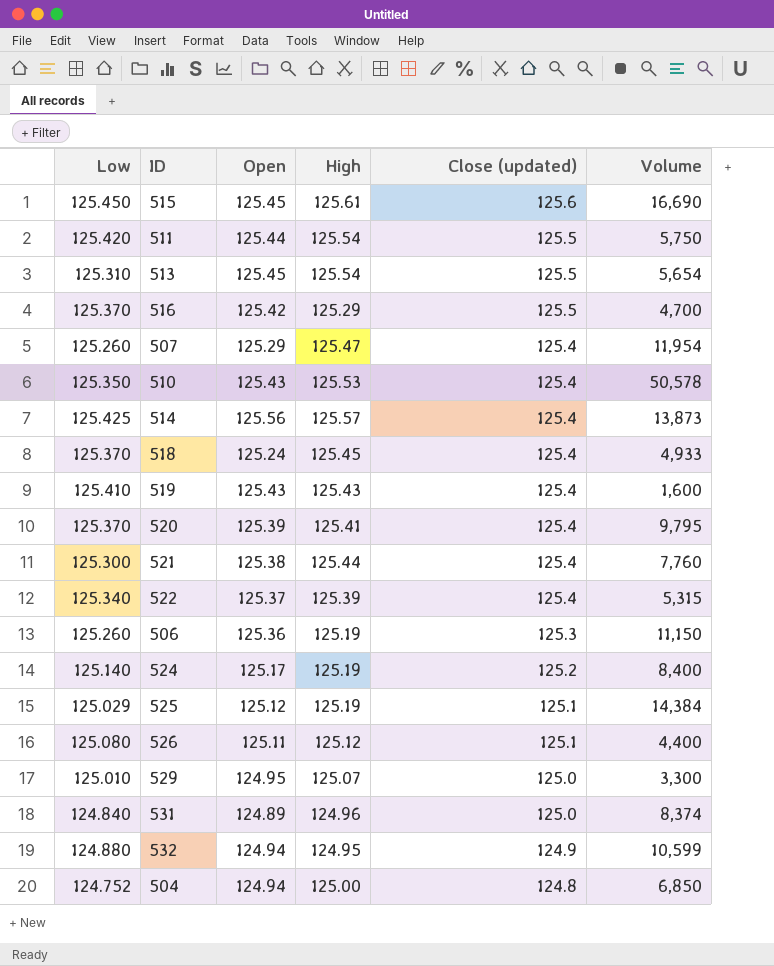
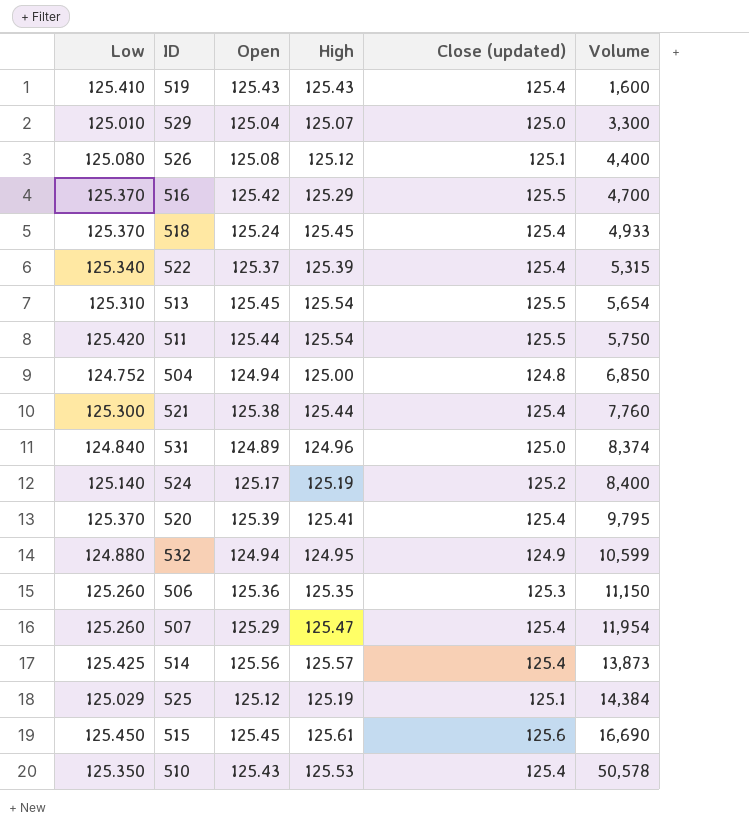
row order: Close (updated) descending -> Volume ascending
529 | Open: 124.95 -> 125.04
526 | Open: 125.11 -> 125.08
506 | High: 125.19 -> 125.35

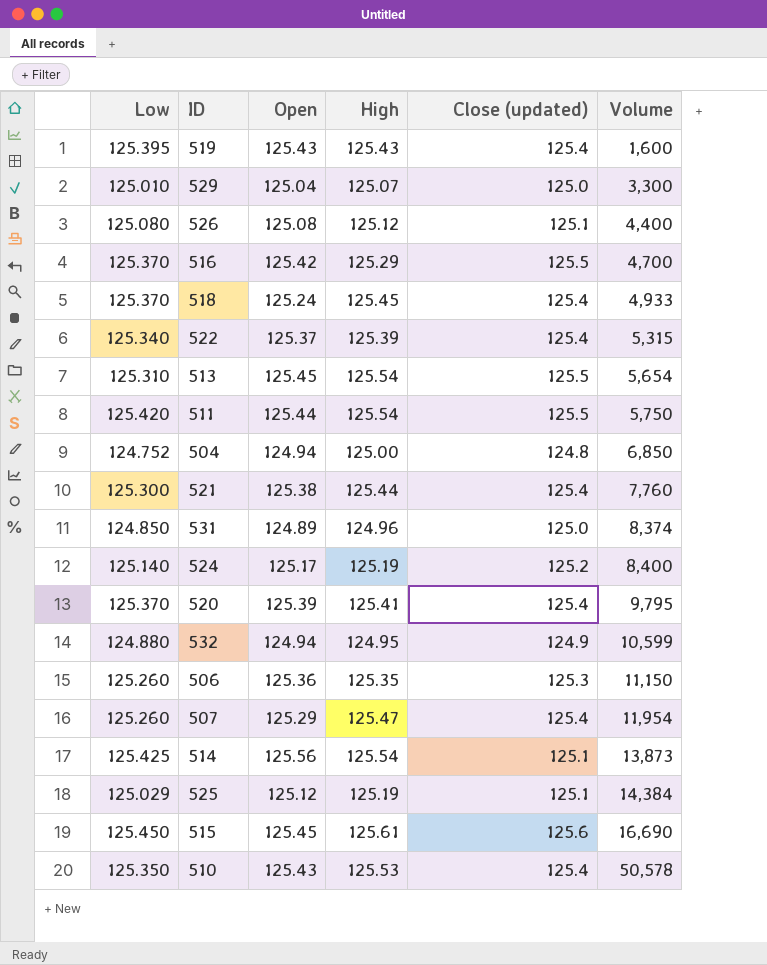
519 | Low: 125.410 -> 125.395
531 | Low: 124.840 -> 124.850
514 | High: 125.57 -> 125.54
514 | Close (updated): 125.4 -> 125.1

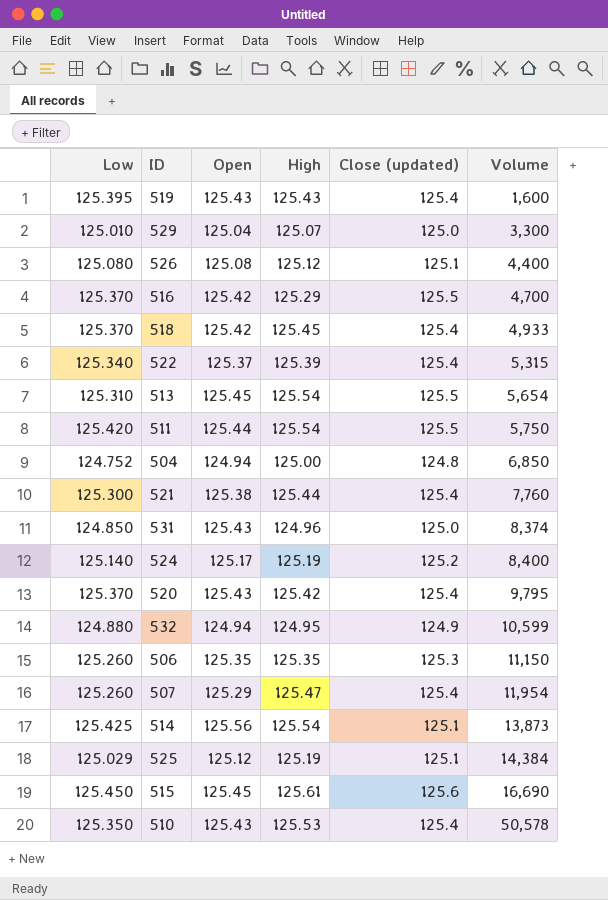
518 | Open: 125.24 -> 125.42
531 | Open: 124.89 -> 125.43
520 | Open: 125.39 -> 125.43
520 | High: 125.41 -> 125.42
506 | Open: 125.36 -> 125.35

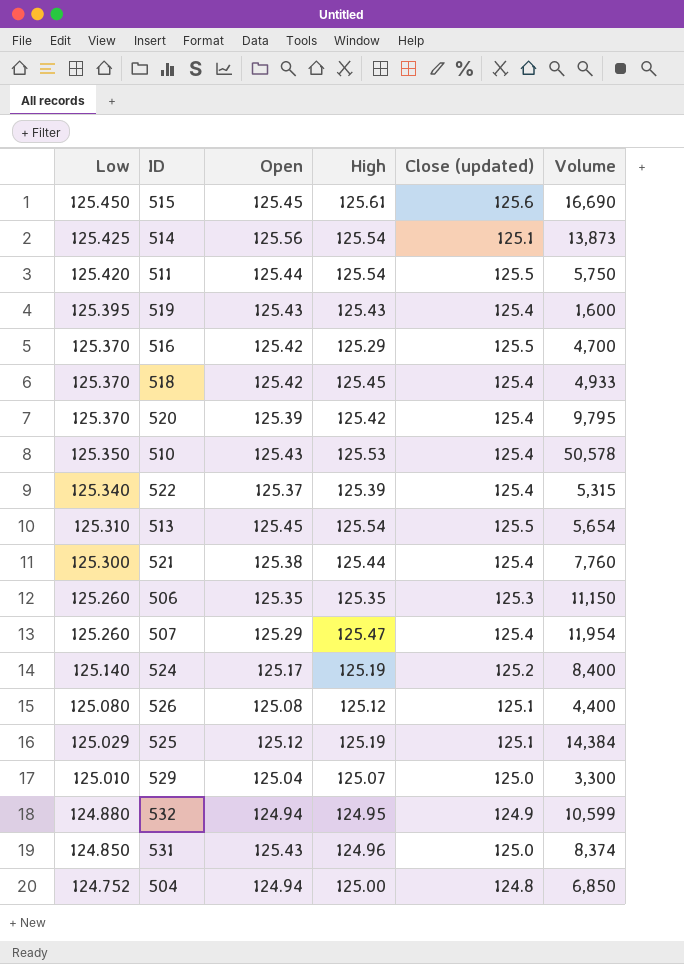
row order: Volume ascending -> Low descending
520 | Open: 125.43 -> 125.39

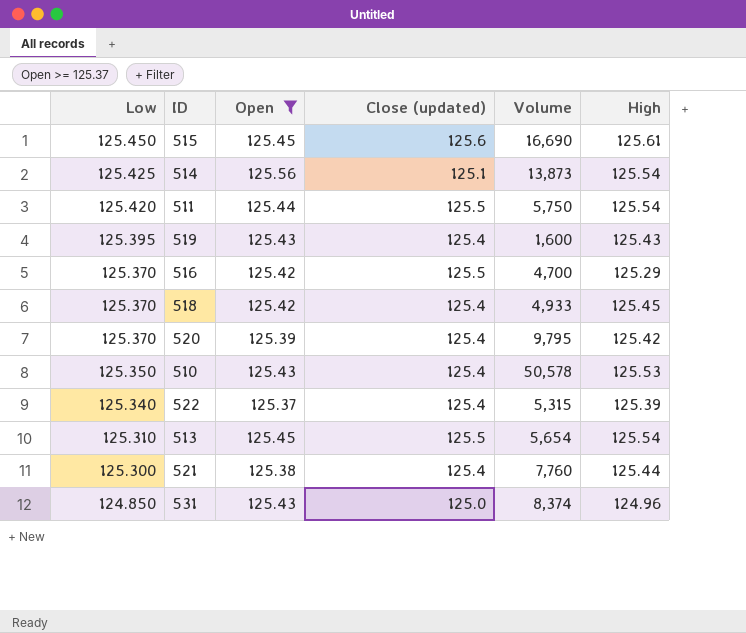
filter: none -> Open >= 125.37
column High | position: 4 -> 6

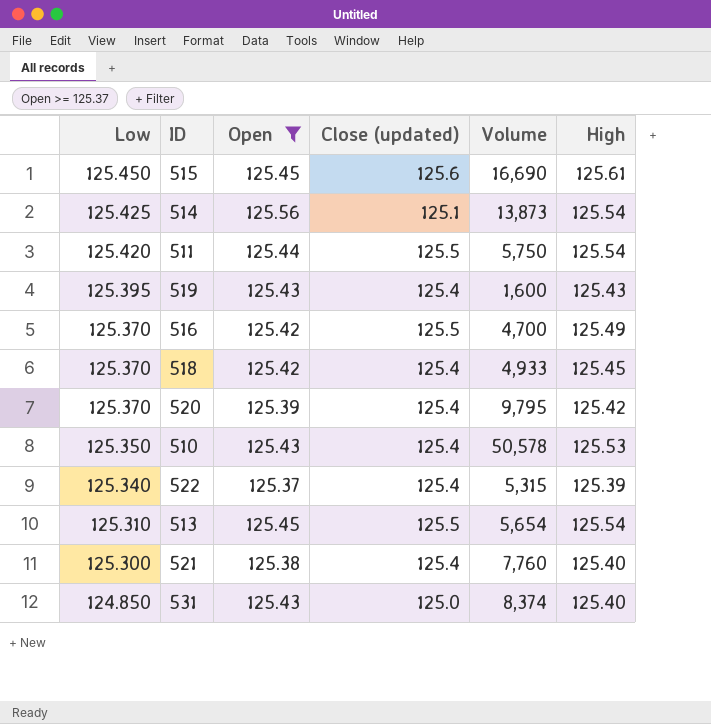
516 | High: 125.29 -> 125.49
521 | High: 125.44 -> 125.40
531 | High: 124.96 -> 125.40

